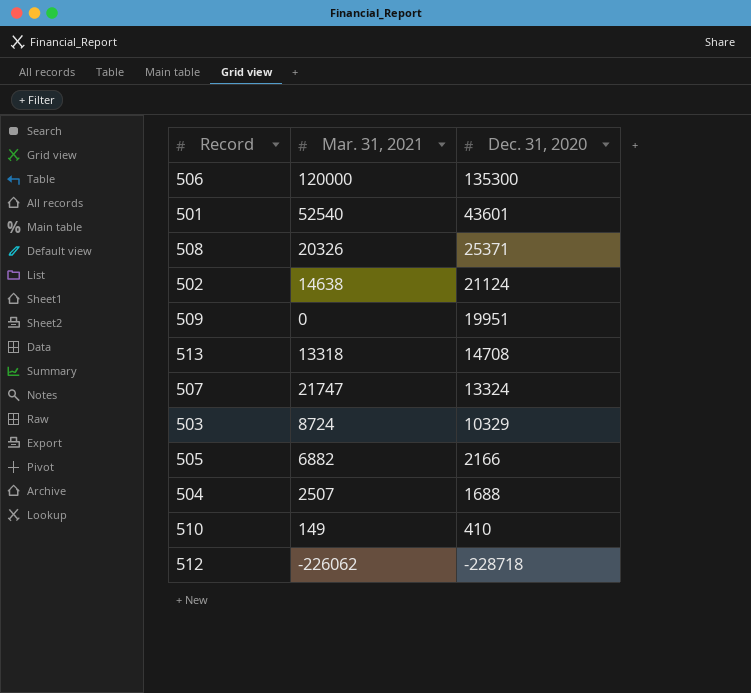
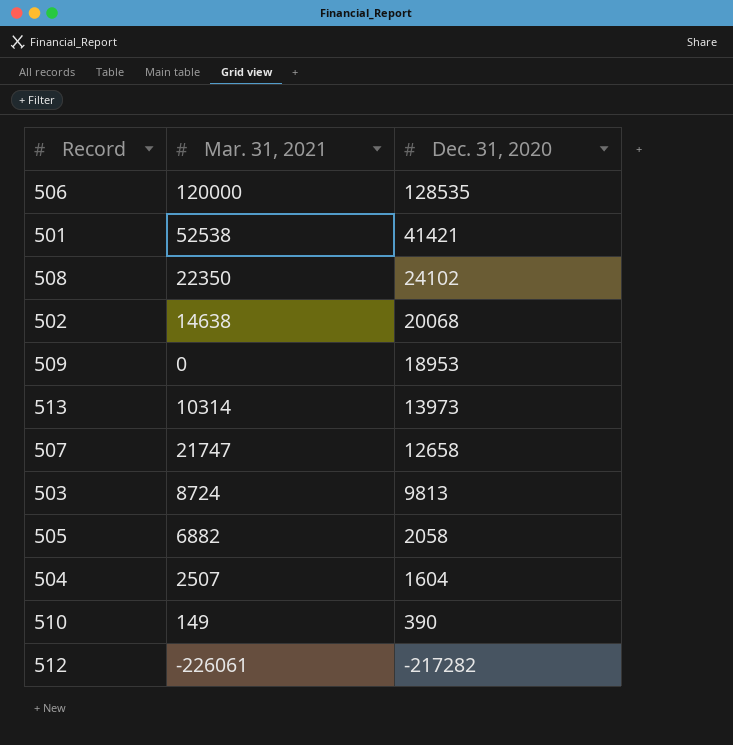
506 | Dec. 31, 2020: 135300 -> 128535
501 | Mar. 31, 2021: 52540 -> 52538
501 | Dec. 31, 2020: 43601 -> 41421
508 | Mar. 31, 2021: 20326 -> 22350
508 | Dec. 31, 2020: 25371 -> 24102
502 | Dec. 31, 2020: 21124 -> 20068
509 | Dec. 31, 2020: 19951 -> 18953
513 | Mar. 31, 2021: 13318 -> 10314
513 | Dec. 31, 2020: 14708 -> 13973
507 | Dec. 31, 2020: 13324 -> 12658
503 | Dec. 31, 2020: 10329 -> 9813
505 | Dec. 31, 2020: 2166 -> 2058
504 | Dec. 31, 2020: 1688 -> 1604
510 | Dec. 31, 2020: 410 -> 390
512 | Mar. 31, 2021: -226062 -> -226061
512 | Dec. 31, 2020: -228718 -> -217282

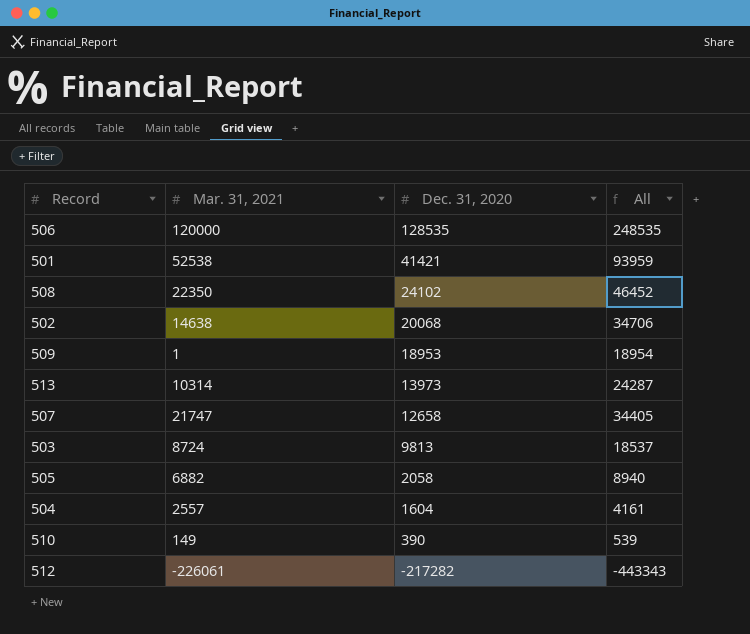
column All | formula: none -> [Mar. 31, 2021] + [Dec. 31, 2020]
509 | Mar. 31, 2021: 0 -> 1
504 | Mar. 31, 2021: 2507 -> 2557

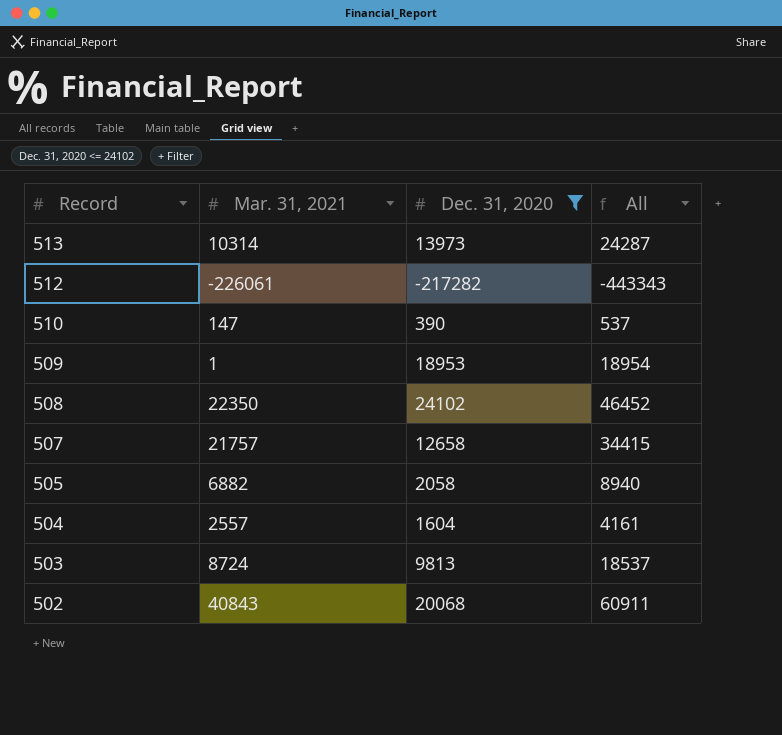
filter: none -> Dec. 31, 2020 <= 24102
row order: Dec. 31, 2020 descending -> Record descending
510 | Mar. 31, 2021: 149 -> 147
510 | All: 539 -> 537
507 | Mar. 31, 2021: 21747 -> 21757
507 | All: 34405 -> 34415
502 | Mar. 31, 2021: 14638 -> 40843
502 | All: 34706 -> 60911

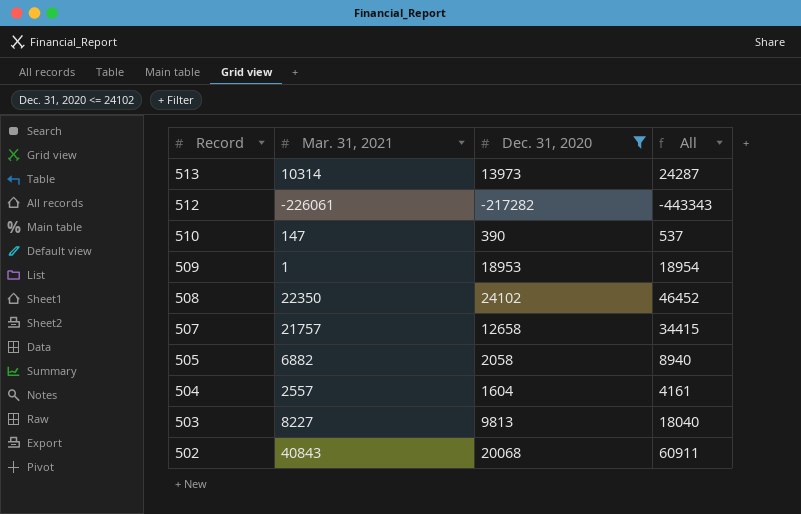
503 | Mar. 31, 2021: 8724 -> 8227
503 | All: 18537 -> 18040

